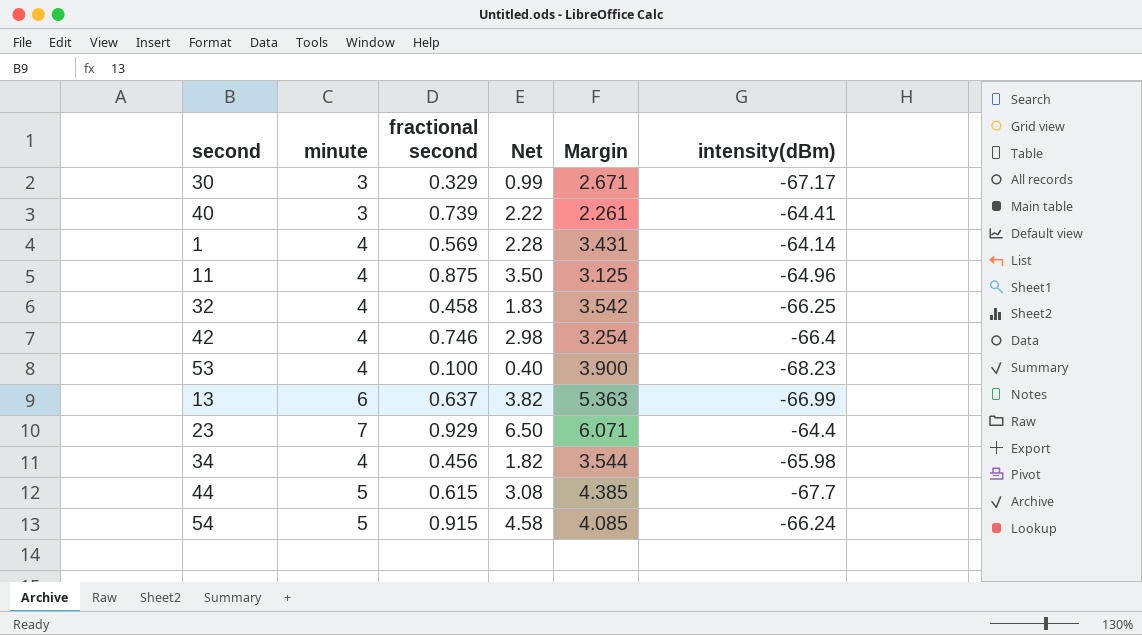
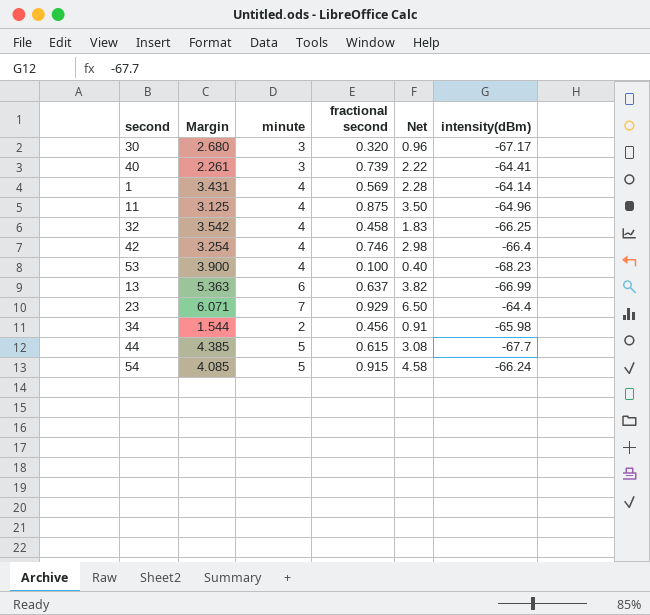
column Margin | position: 5 -> 2
30 | Margin: 2.671 -> 2.680
30 | fractional second: 0.329 -> 0.320
30 | Net: 0.99 -> 0.96
34 | Margin: 3.544 -> 1.544
34 | minute: 4 -> 2
34 | Net: 1.82 -> 0.91

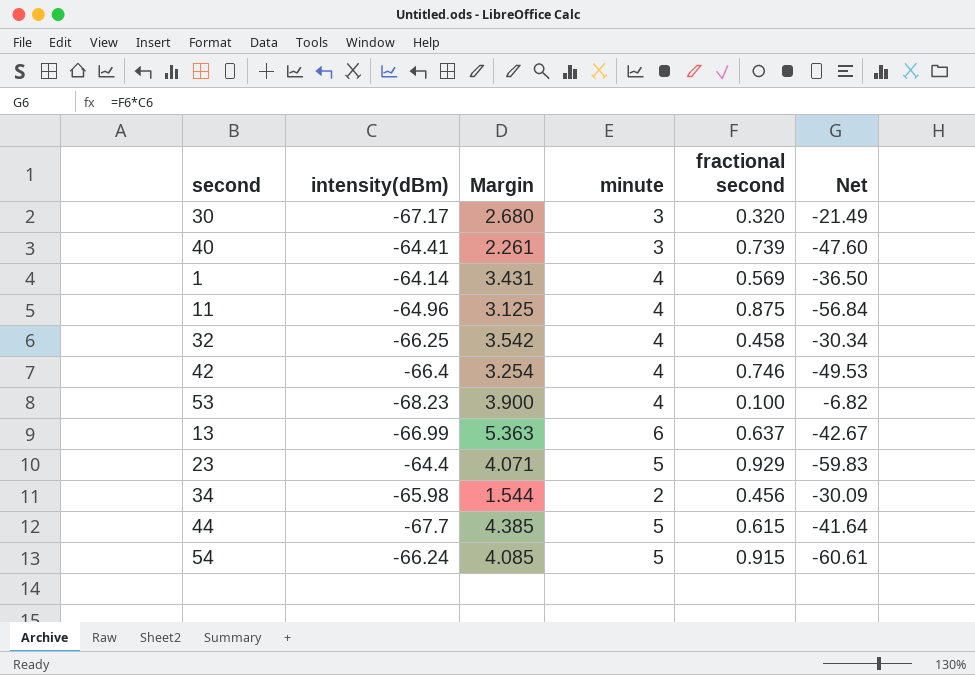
column intensity(dBm) | position: 6 -> 2
column Net | formula: [minute] * [fractional second] -> [intensity(dBm)] * [fractional second]
23 | Margin: 6.071 -> 4.071
23 | minute: 7 -> 5

